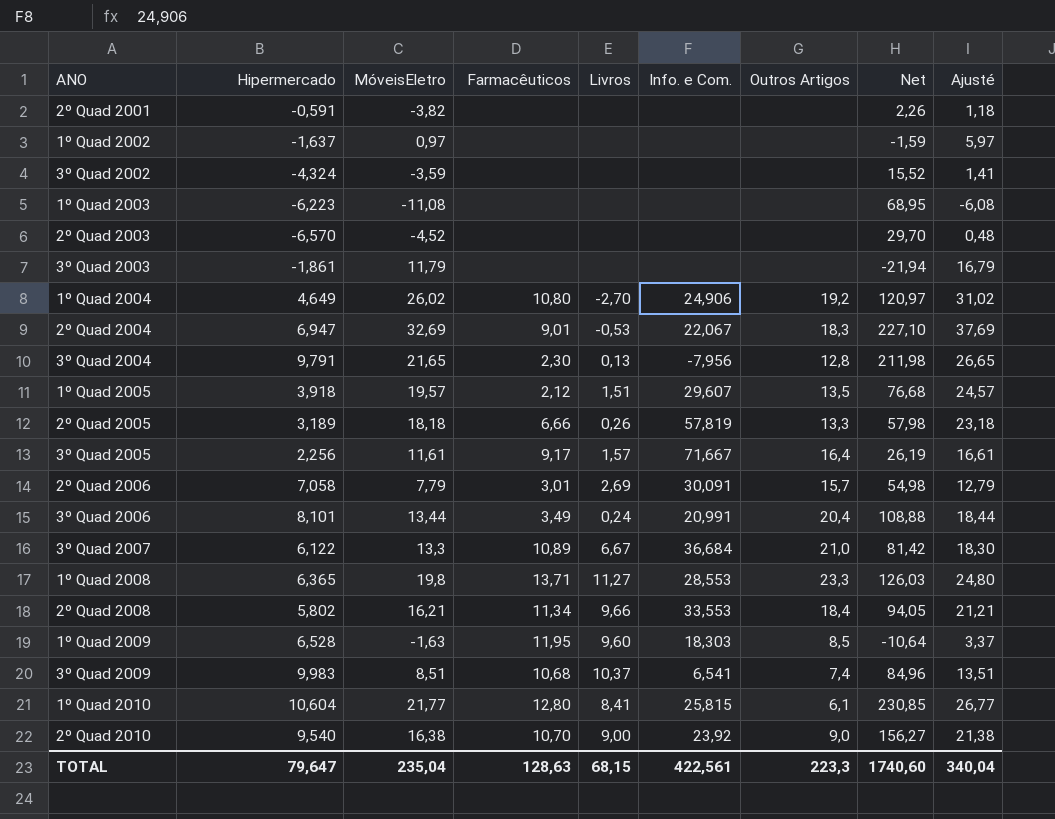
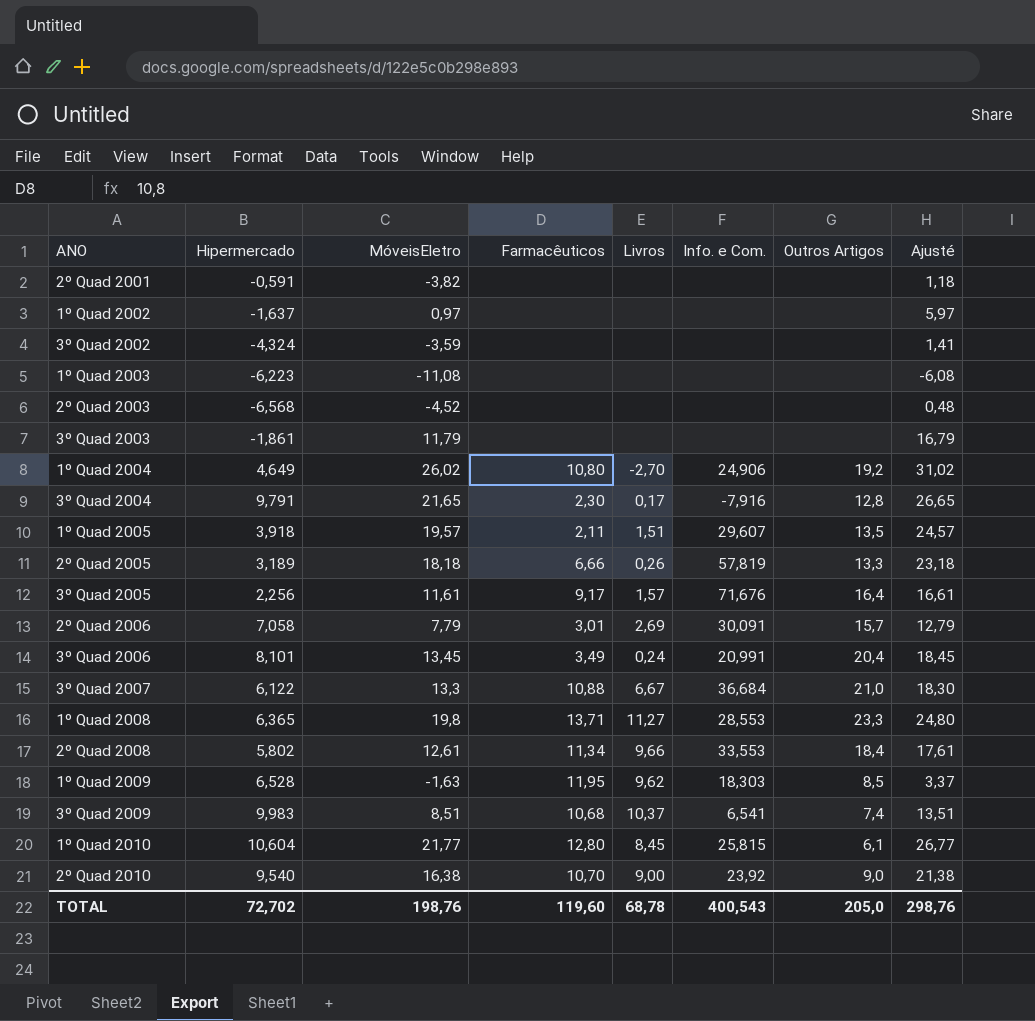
column Net | formula: [Hipermercado] * [MóveisEletro] -> none
row 2º Quad 2004: 6,947 | 32,69 | 9,01 | -0,53 | 22,067 | 18,3 | 227,10 | 37,69 -> none
2º Quad 2003 | Hipermercado: -6,570 -> -6,568
3º Quad 2004 | Livros: 0,13 -> 0,17
3º Quad 2004 | Info. e Com.: -7,956 -> -7,916
1º Quad 2005 | Farmacêuticos: 2,12 -> 2,11
3º Quad 2005 | Info. e Com.: 71,667 -> 71,676
3º Quad 2006 | MóveisEletro: 13,44 -> 13,45
3º Quad 2006 | Ajusté: 18,44 -> 18,45
3º Quad 2007 | Farmacêuticos: 10,89 -> 10,88
2º Quad 2008 | MóveisEletro: 16,21 -> 12,61
2º Quad 2008 | Ajusté: 21,21 -> 17,61
1º Quad 2009 | Livros: 9,60 -> 9,62
1º Quad 2010 | Livros: 8,41 -> 8,45
TOTAL | Hipermercado: 79,647 -> 72,702
TOTAL | MóveisEletro: 235,04 -> 198,76
TOTAL | Farmacêuticos: 128,63 -> 119,60
TOTAL | Livros: 68,15 -> 68,78
TOTAL | Info. e Com.: 422,561 -> 400,543
TOTAL | Outros Artigos: 223,3 -> 205,0
TOTAL | Ajusté: 340,04 -> 298,76

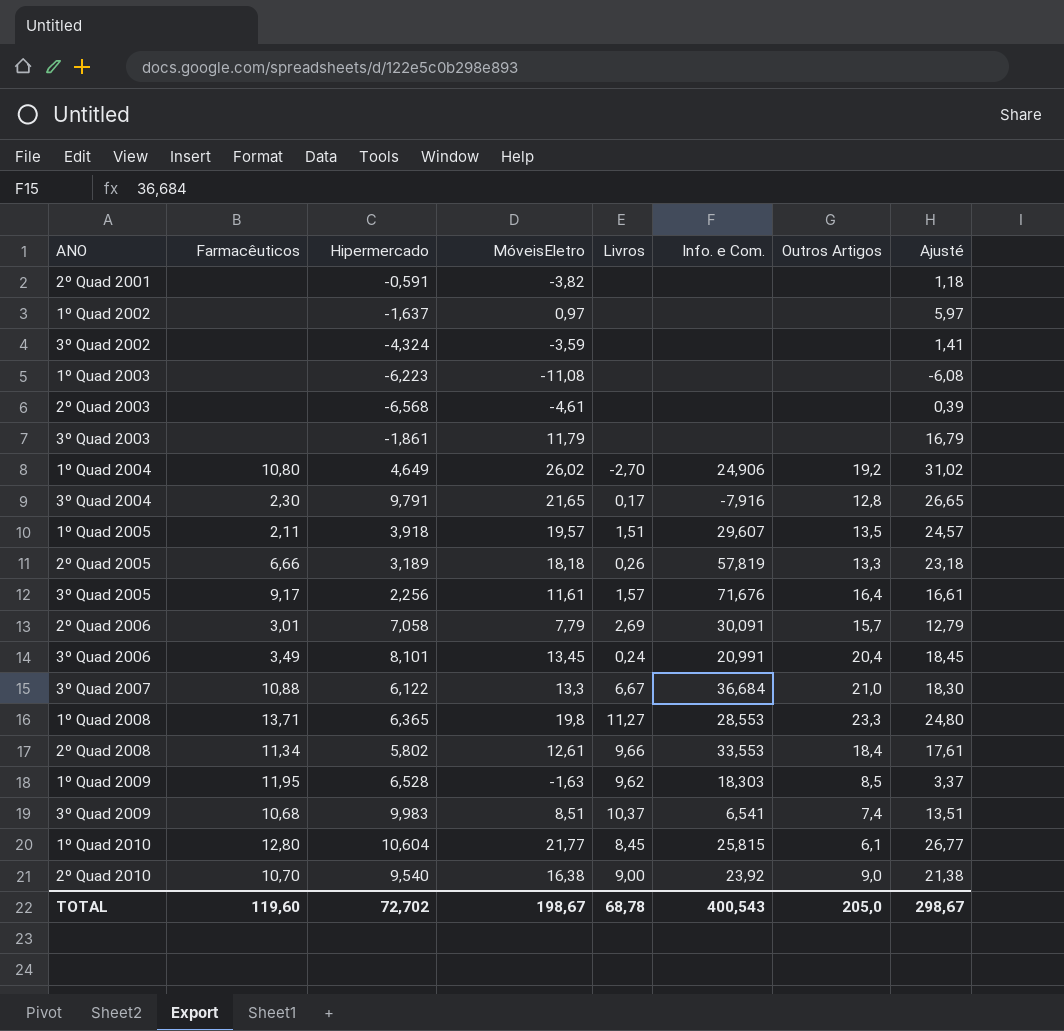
column Farmacêuticos | position: 4 -> 2
2º Quad 2003 | MóveisEletro: -4,52 -> -4,61
2º Quad 2003 | Ajusté: 0,48 -> 0,39
TOTAL | MóveisEletro: 198,76 -> 198,67
TOTAL | Ajusté: 298,76 -> 298,67

